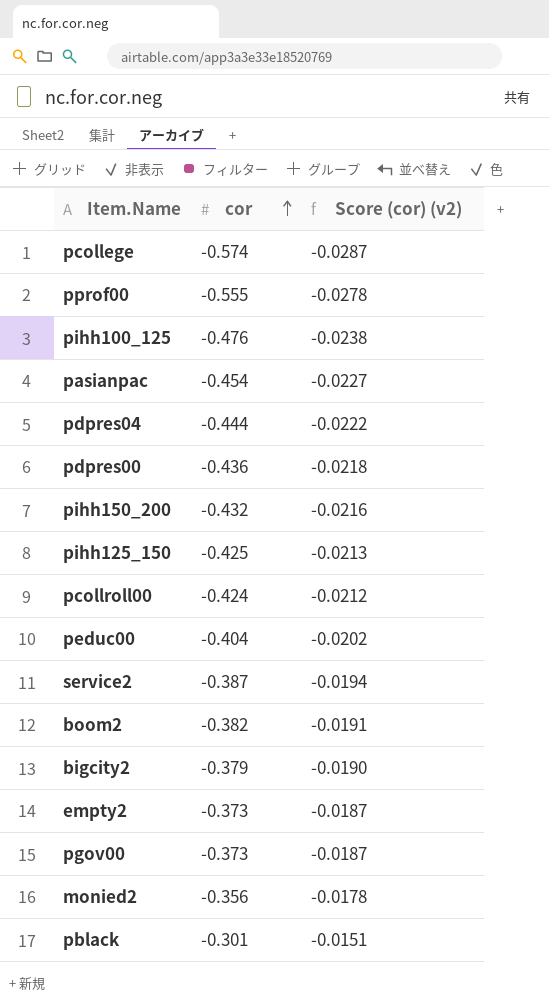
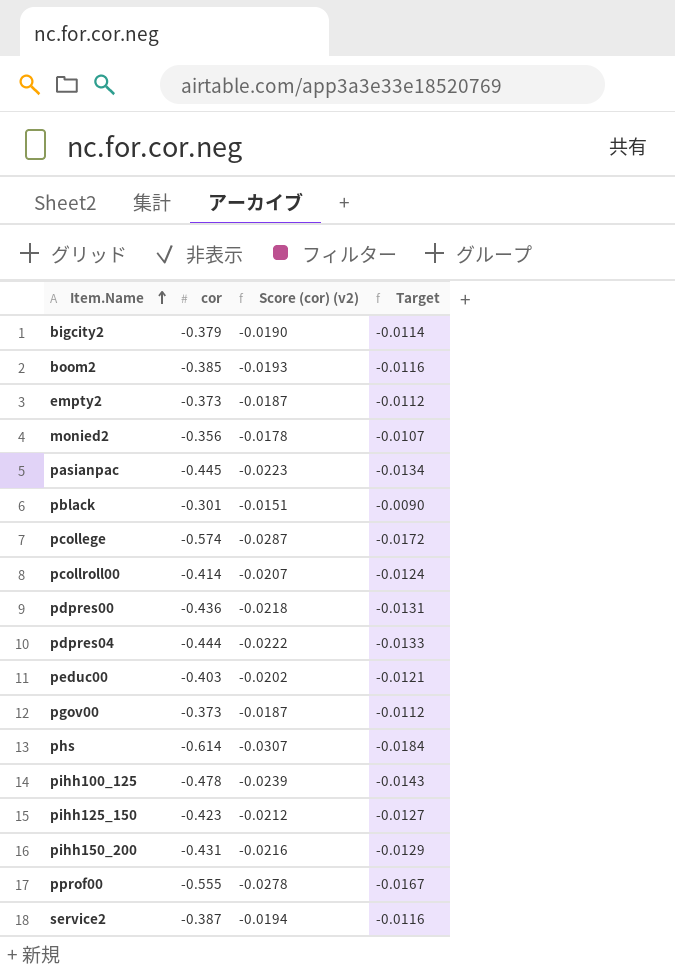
row order: cor ascending -> Item.Name ascending
column Target | formula: none -> [cor] * 0.03
boom2 | cor: -0.382 -> -0.385
boom2 | Score (cor) (v2): -0.0191 -> -0.0193
pasianpac | cor: -0.454 -> -0.445
pasianpac | Score (cor) (v2): -0.0227 -> -0.0223
pcollroll00 | cor: -0.424 -> -0.414
pcollroll00 | Score (cor) (v2): -0.0212 -> -0.0207
peduc00 | cor: -0.404 -> -0.403
row phs: none -> -0.614 | -0.0307 | -0.0184
pihh100_125 | cor: -0.476 -> -0.478
pihh100_125 | Score (cor) (v2): -0.0238 -> -0.0239
pihh125_150 | cor: -0.425 -> -0.423
pihh125_150 | Score (cor) (v2): -0.0213 -> -0.0212
pihh150_200 | cor: -0.432 -> -0.431

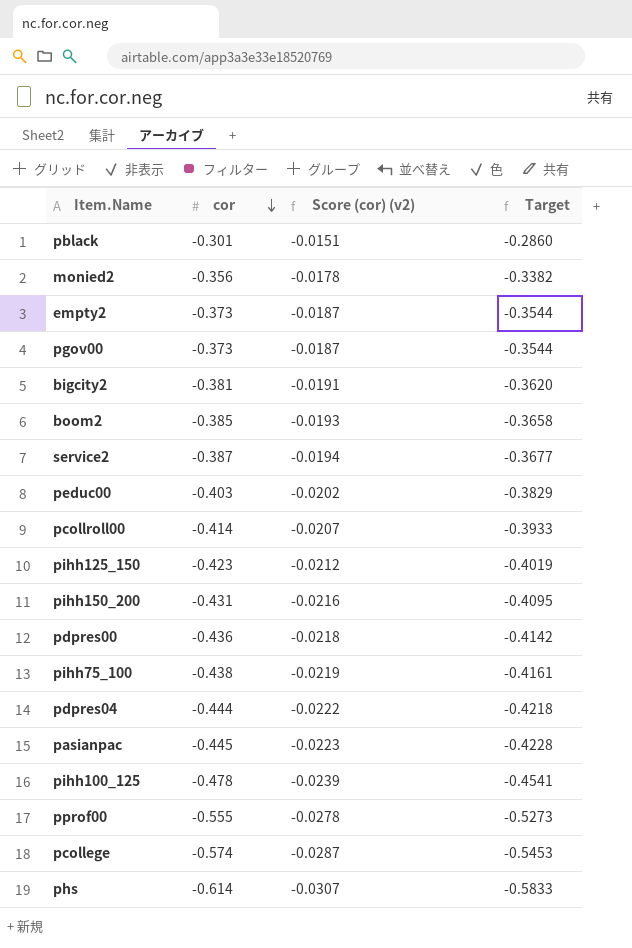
row order: Item.Name ascending -> cor descending
column Target | formula: [cor] * 0.03 -> [cor] * 0.95
bigcity2 | cor: -0.379 -> -0.381
bigcity2 | Score (cor) (v2): -0.0190 -> -0.0191
row pihh75_100: none -> -0.438 | -0.0219 | -0.4161

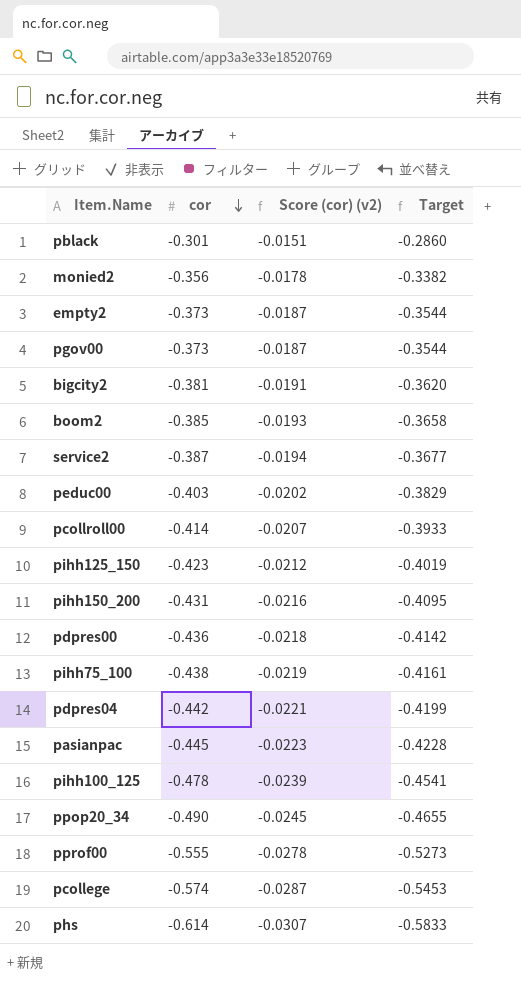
pdpres04 | cor: -0.444 -> -0.442
pdpres04 | Score (cor) (v2): -0.0222 -> -0.0221
pdpres04 | Target: -0.4218 -> -0.4199
row ppop20_34: none -> -0.490 | -0.0245 | -0.4655

